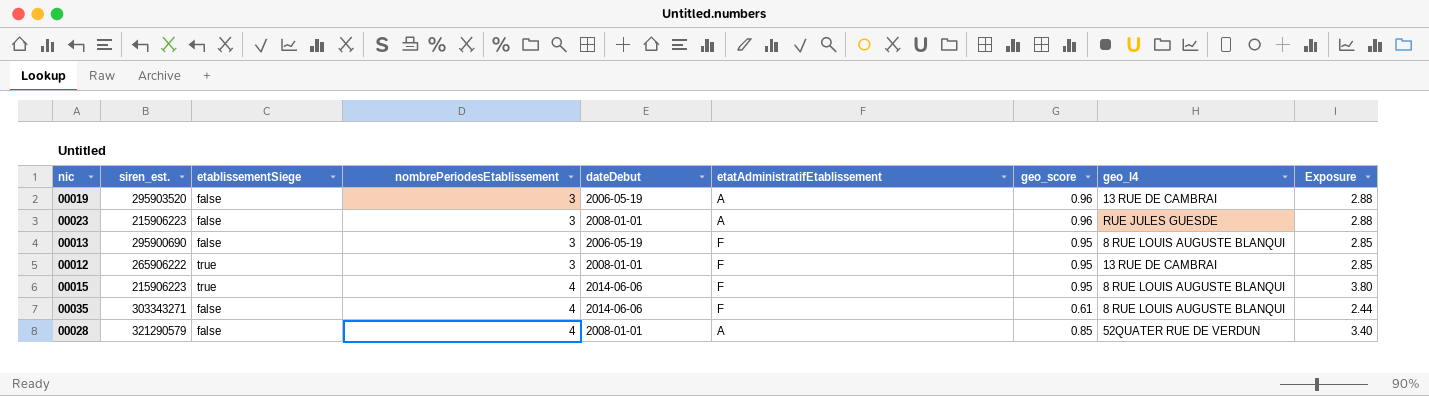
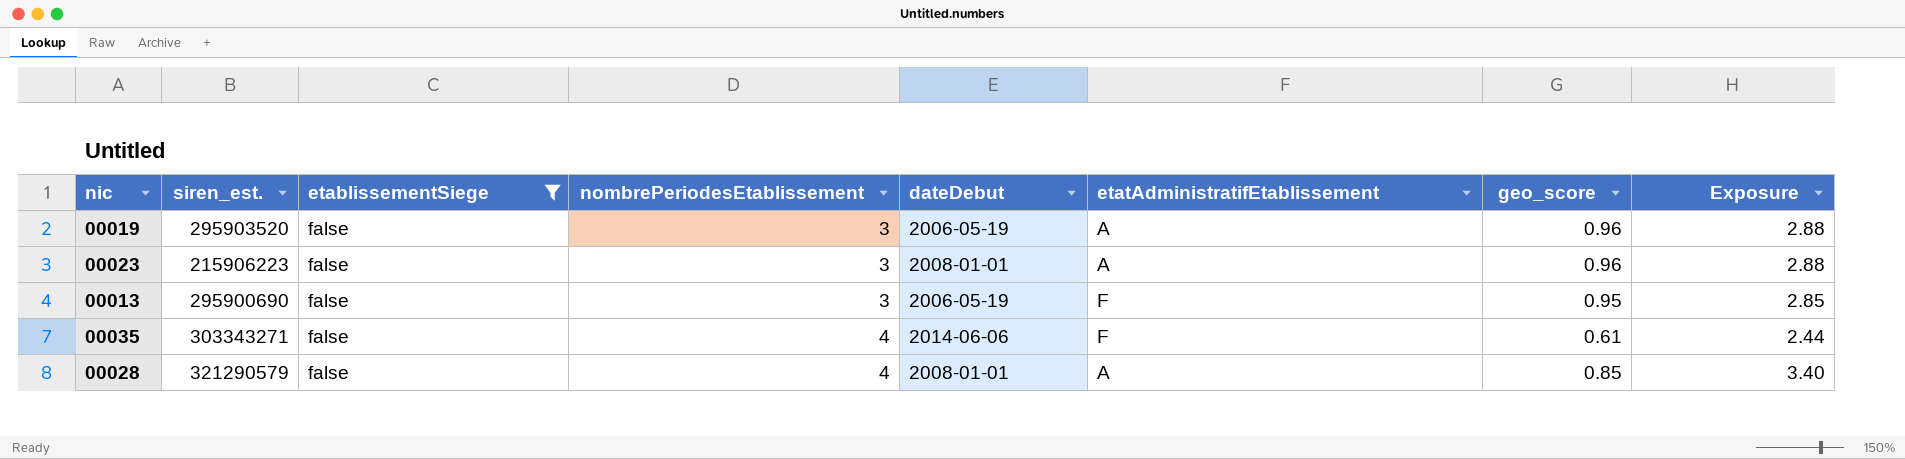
filter: none -> etablissementSiege = false
column geo_l4 | position: 8 -> none

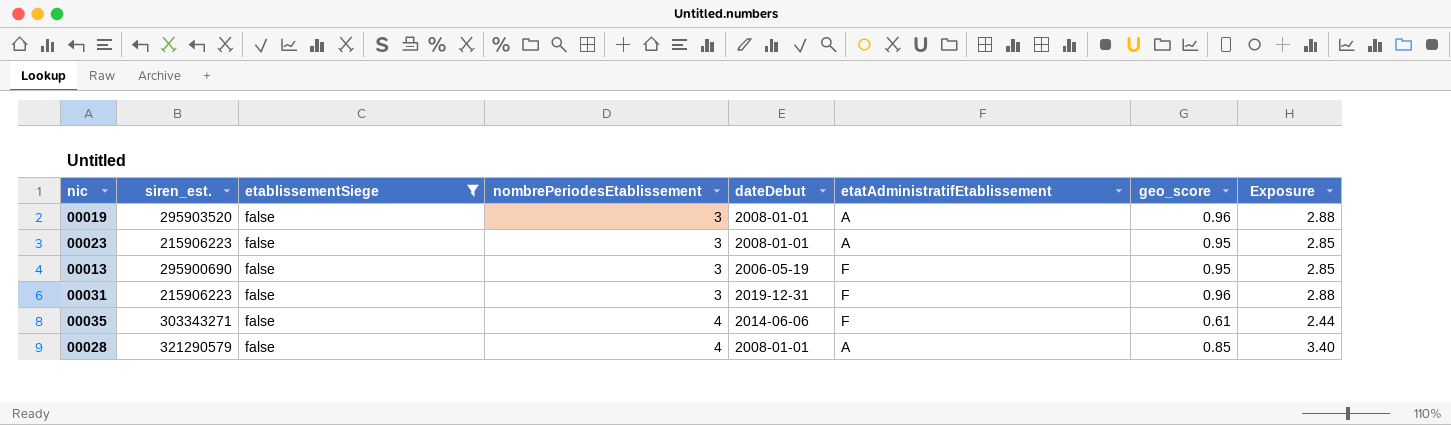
00019 | dateDebut: 2006-05-19 -> 2008-01-01
00023 | geo_score: 0.96 -> 0.95
00023 | Exposure: 2.88 -> 2.85
row 00031: none -> 215906223 | false | 3 | 2019-12-31 | F | 0.96 | 2.88

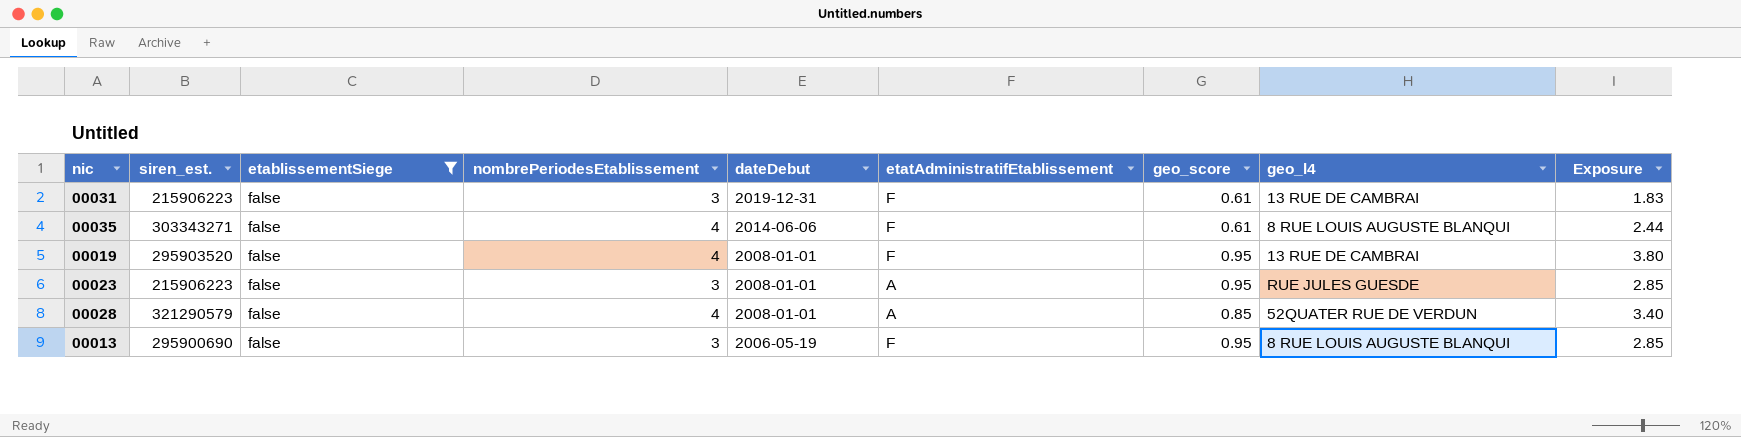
row order: nombrePeriodesEtablissement ascending -> dateDebut descending
column geo_l4 | position: none -> 8
00031 | geo_score: 0.96 -> 0.61
00031 | Exposure: 2.88 -> 1.83
00019 | nombrePeriodesEtablissement: 3 -> 4
00019 | etatAdministratifEtablissement: A -> F
00019 | geo_score: 0.96 -> 0.95
00019 | Exposure: 2.88 -> 3.80

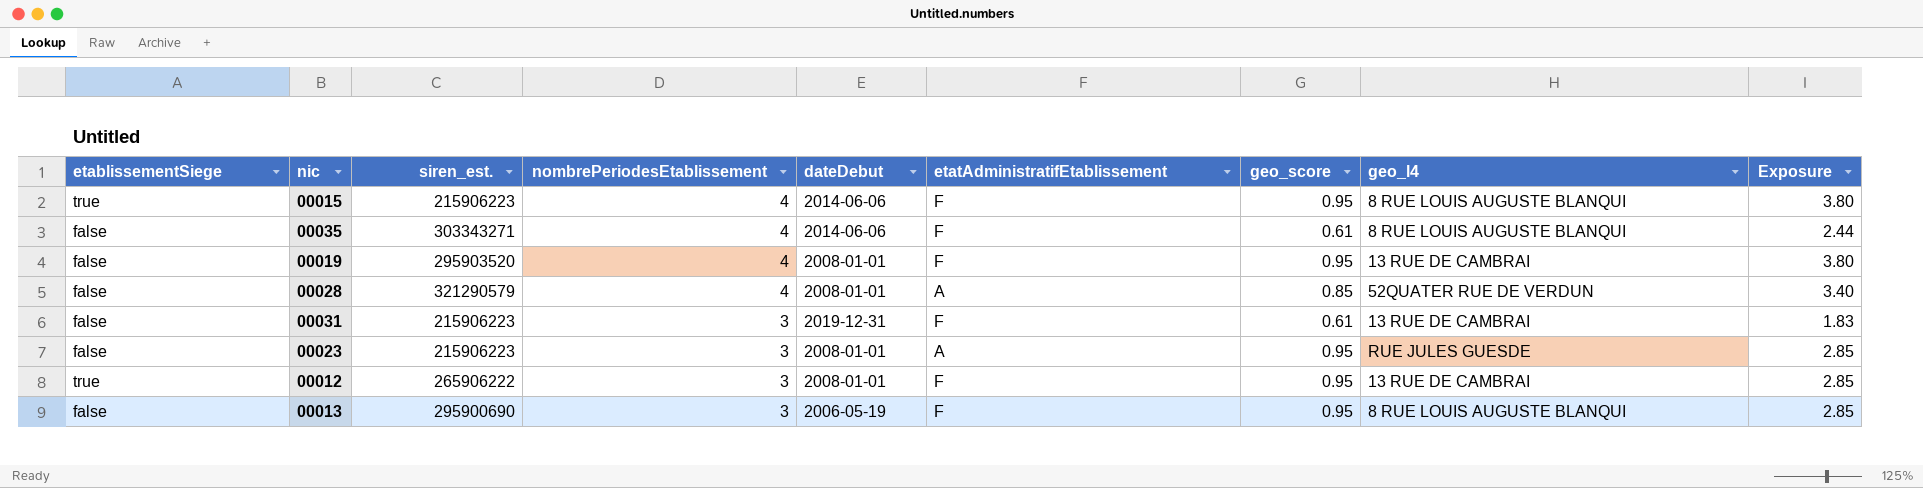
filter: etablissementSiege = false -> none
row order: dateDebut descending -> nombrePeriodesEtablissement descending
column etablissementSiege | position: 3 -> 1

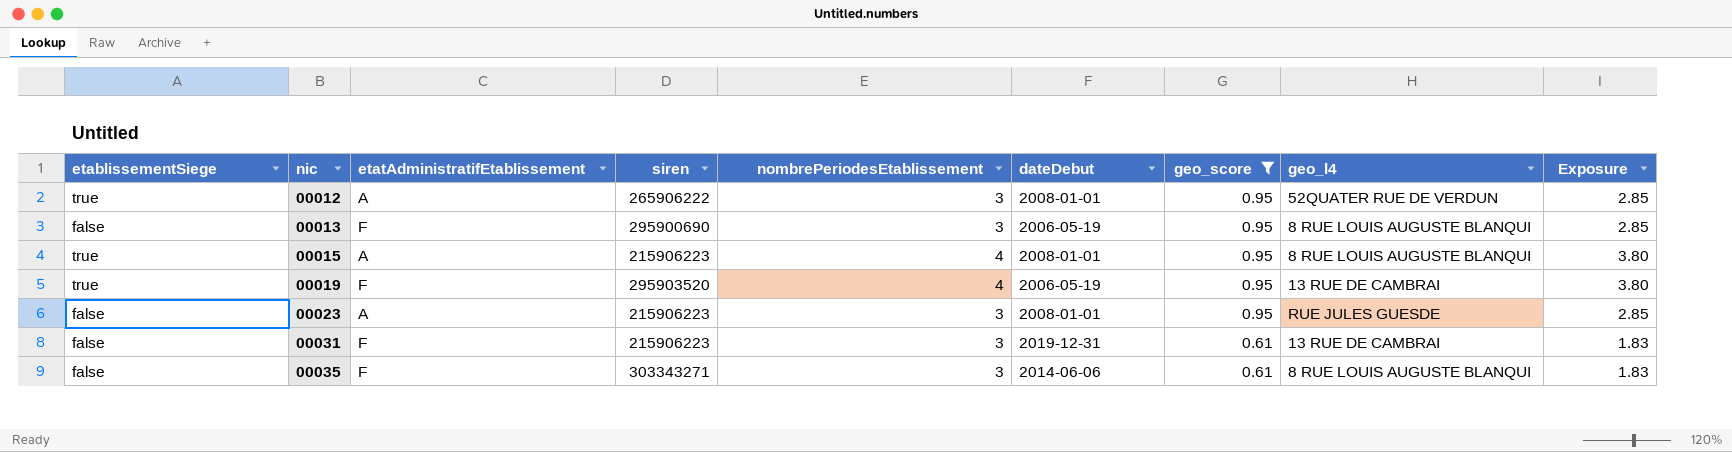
filter: none -> geo_score != 0.85
row order: nombrePeriodesEtablissement descending -> nic ascending
column etatAdministratifEtablissement | position: 6 -> 3
column name: siren_est. -> siren
00012 | etatAdministratifEtablissement: F -> A
00012 | geo_l4: 13 RUE DE CAMBRAI -> 52QUATER RUE DE VERDUN
00015 | etatAdministratifEtablissement: F -> A
00015 | dateDebut: 2014-06-06 -> 2008-01-01
00019 | etablissementSiege: false -> true
00019 | dateDebut: 2008-01-01 -> 2006-05-19
00035 | nombrePeriodesEtablissement: 4 -> 3
00035 | Exposure: 2.44 -> 1.83

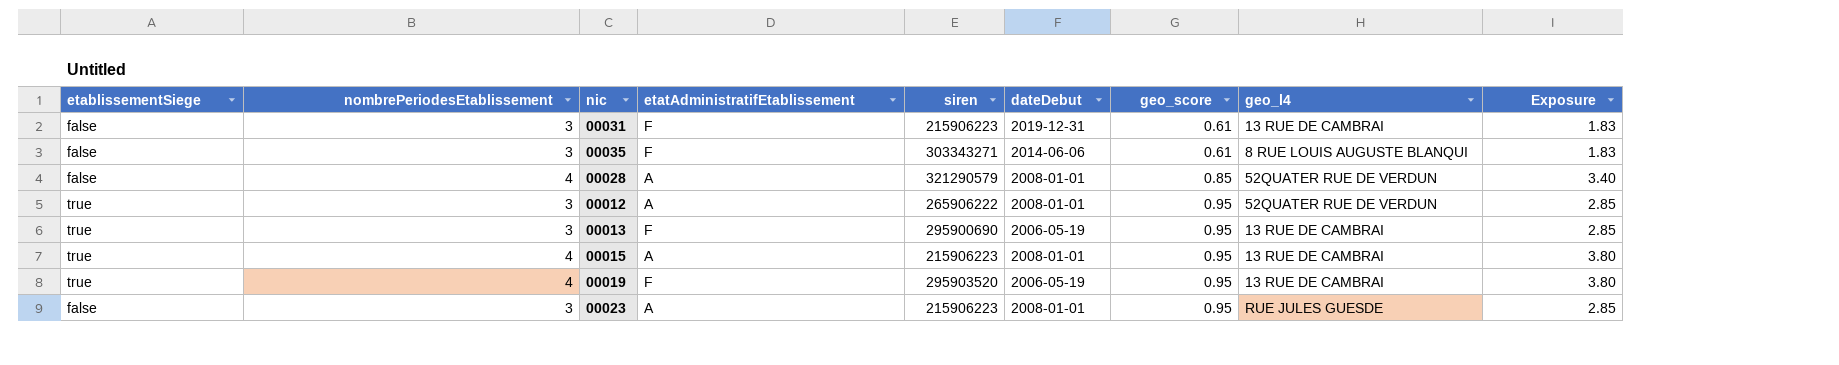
filter: geo_score != 0.85 -> none
row order: nic ascending -> geo_score ascending
column nombrePeriodesEtablissement | position: 5 -> 2
00013 | etablissementSiege: false -> true
00013 | geo_l4: 8 RUE LOUIS AUGUSTE BLANQUI -> 13 RUE DE CAMBRAI
00015 | geo_l4: 8 RUE LOUIS AUGUSTE BLANQUI -> 13 RUE DE CAMBRAI

